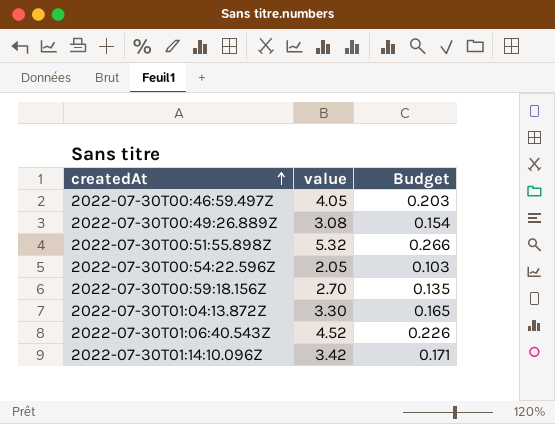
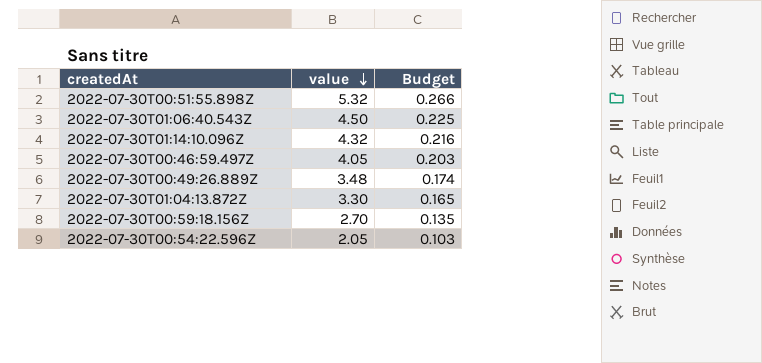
row order: createdAt ascending -> value descending
2022-07-30T01:06:40.543Z | value: 4.52 -> 4.50
2022-07-30T01:06:40.543Z | Budget: 0.226 -> 0.225
2022-07-30T01:14:10.096Z | value: 3.42 -> 4.32
2022-07-30T01:14:10.096Z | Budget: 0.171 -> 0.216
2022-07-30T00:49:26.889Z | value: 3.08 -> 3.48
2022-07-30T00:49:26.889Z | Budget: 0.154 -> 0.174

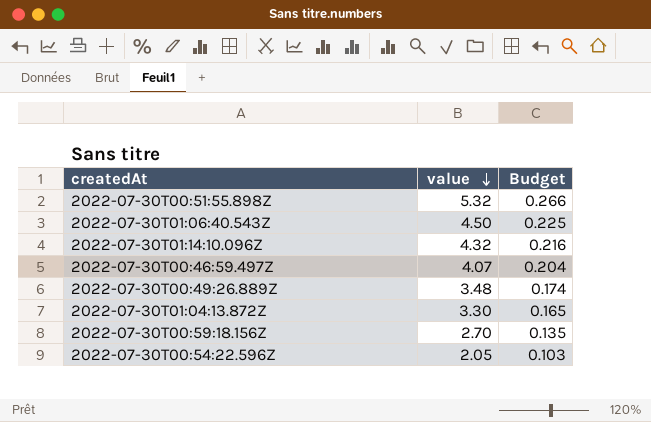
2022-07-30T00:46:59.497Z | value: 4.05 -> 4.07
2022-07-30T00:46:59.497Z | Budget: 0.203 -> 0.204

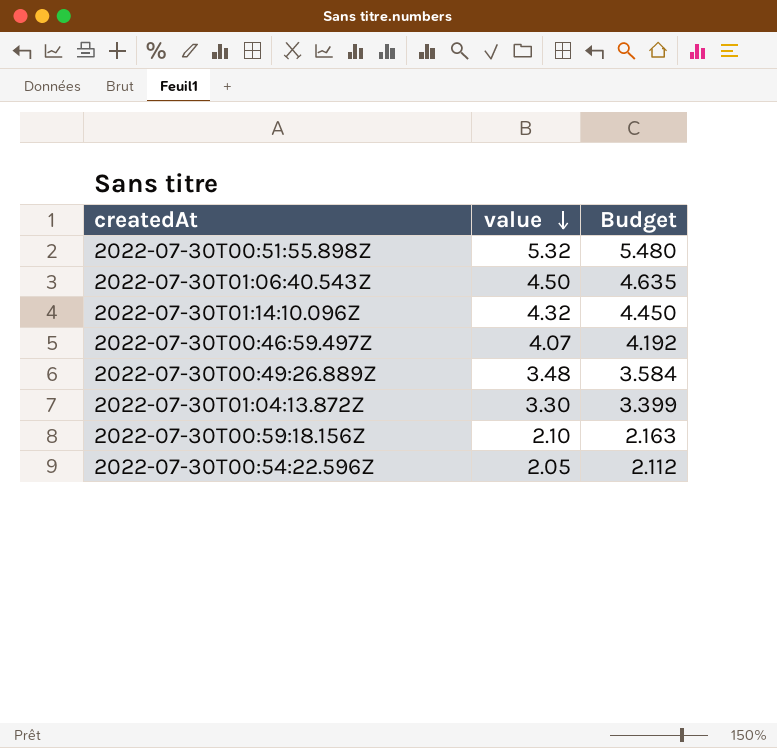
column Budget | formula: [value] * 0.05 -> [value] * 1.03
2022-07-30T00:59:18.156Z | value: 2.70 -> 2.10

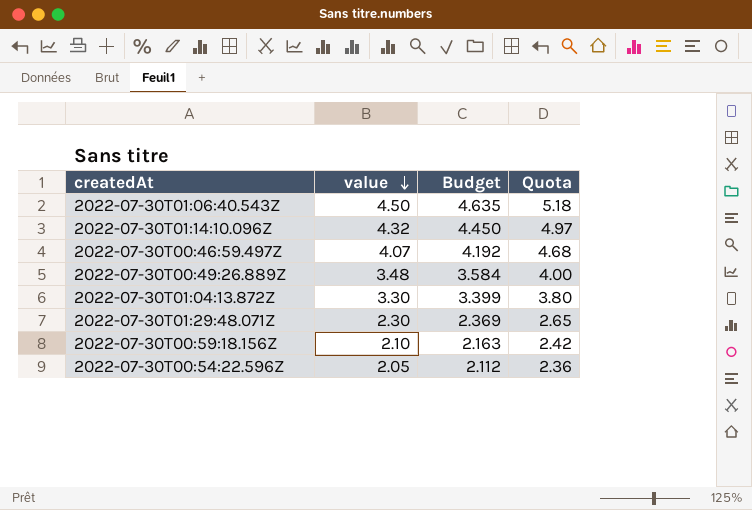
column Quota | formula: none -> [value] * 1.15
row 2022-07-30T00:51:55.898Z: 5.32 | 5.480 -> none
row 2022-07-30T01:29:48.071Z: none -> 2.30 | 2.369 | 2.65

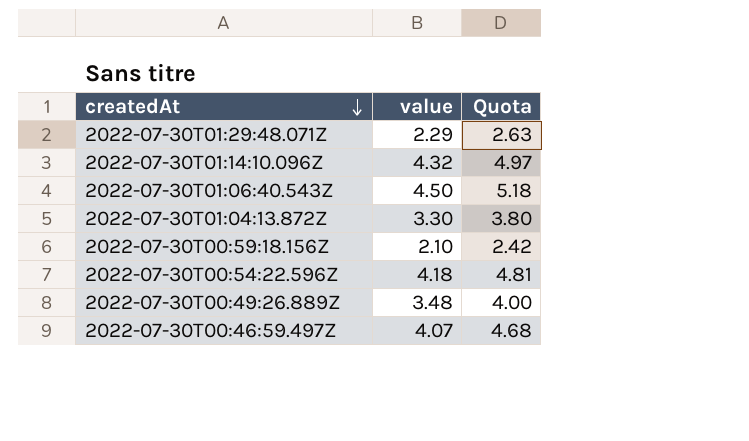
row order: value descending -> createdAt descending
column Budget | formula: [value] * 1.03 -> none
2022-07-30T01:29:48.071Z | value: 2.30 -> 2.29
2022-07-30T01:29:48.071Z | Quota: 2.65 -> 2.63
2022-07-30T00:54:22.596Z | value: 2.05 -> 4.18
2022-07-30T00:54:22.596Z | Quota: 2.36 -> 4.81

